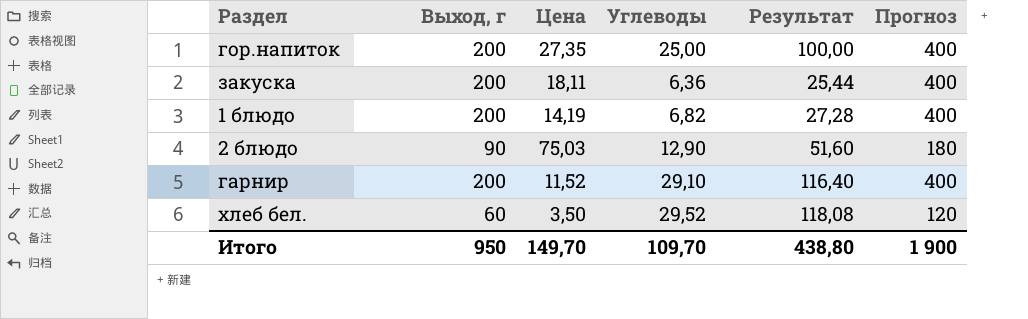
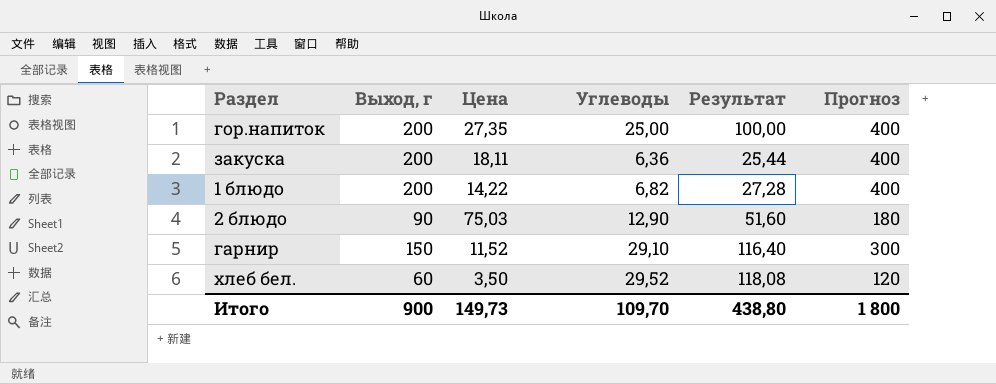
1 блюдо | Цена: 14,19 -> 14,22
гарнир | Выход, г: 200 -> 150
гарнир | Прогноз: 400 -> 300
Итого | Выход, г: 950 -> 900
Итого | Цена: 149,70 -> 149,73
Итого | Прогноз: 1 900 -> 1 800

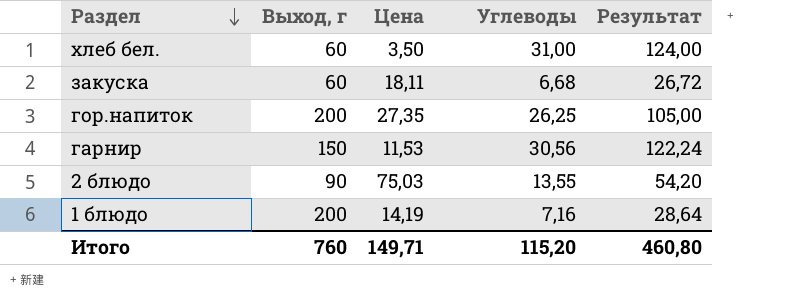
row order: none -> Раздел descending
column Прогноз | formula: [Выход, г] * 2 -> none
хлеб бел. | Углеводы: 29,52 -> 31,00
хлеб бел. | Результат: 118,08 -> 124,00
закуска | Выход, г: 200 -> 60
закуска | Углеводы: 6,36 -> 6,68
закуска | Результат: 25,44 -> 26,72
гор.напиток | Углеводы: 25,00 -> 26,25
гор.напиток | Результат: 100,00 -> 105,00
гарнир | Цена: 11,52 -> 11,53
гарнир | Углеводы: 29,10 -> 30,56
гарнир | Результат: 116,40 -> 122,24
2 блюдо | Углеводы: 12,90 -> 13,55
2 блюдо | Результат: 51,60 -> 54,20
1 блюдо | Цена: 14,22 -> 14,19
1 блюдо | Углеводы: 6,82 -> 7,16
1 блюдо | Результат: 27,28 -> 28,64
Итого | Выход, г: 900 -> 760
Итого | Цена: 149,73 -> 149,71
Итого | Углеводы: 109,70 -> 115,20
Итого | Результат: 438,80 -> 460,80

